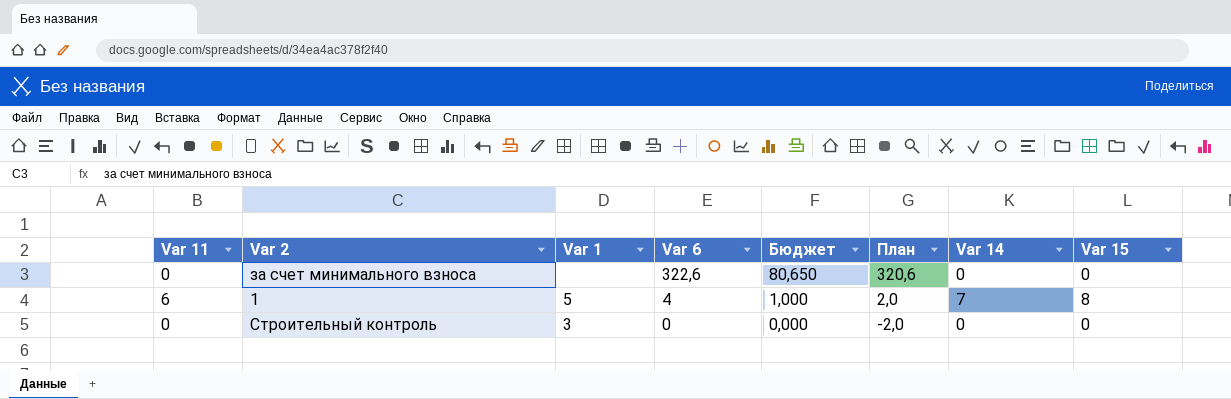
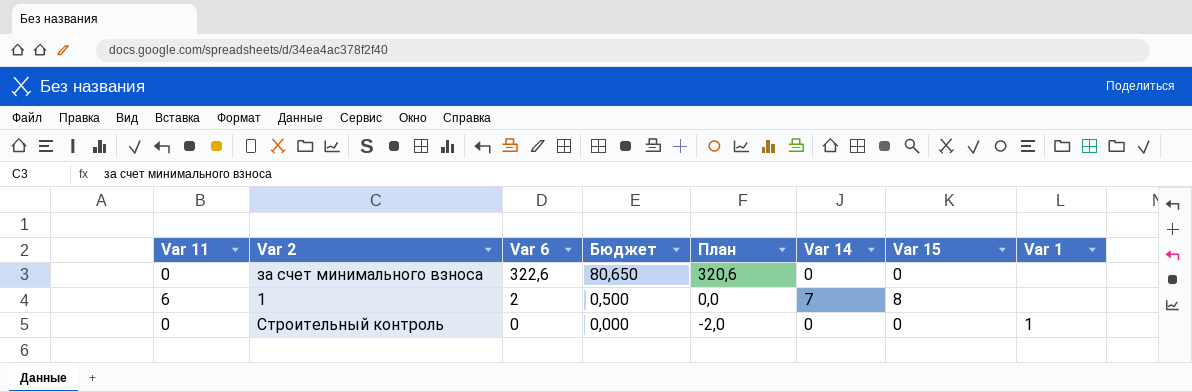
column Var 1 | position: 3 -> 8
1 | Var 6: 4 -> 2
1 | Бюджет: 1,000 -> 0,500
1 | План: 2,0 -> 0,0
1 | Var 1: 5 -> none
Строительный контроль | Var 1: 3 -> 1

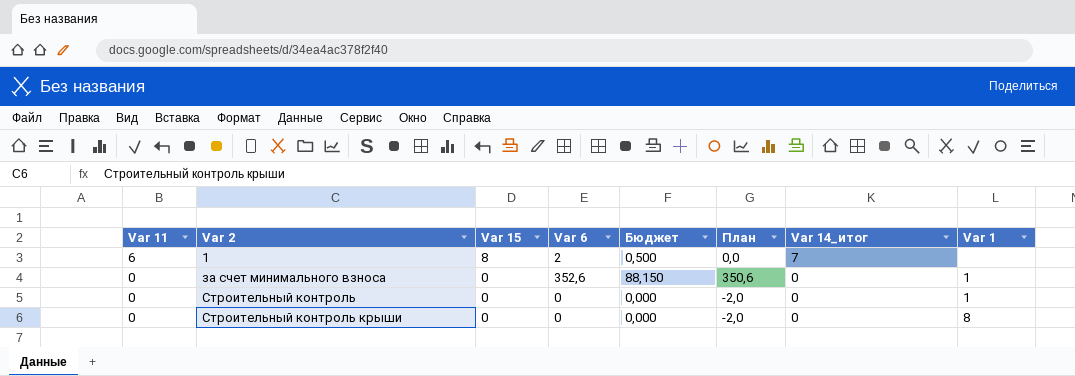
row order: Var 6 descending -> Var 11 descending
column Var 15 | position: 7 -> 3
column name: Var 14 -> Var 14_итог
за счет минимального взноса | Var 6: 322,6 -> 352,6
за счет минимального взноса | Бюджет: 80,650 -> 88,150
за счет минимального взноса | План: 320,6 -> 350,6
за счет минимального взноса | Var 1: none -> 1
row Строительный контроль крыши: none -> 0 | 0 | 0 | 0,000 | -2,0 | 0 | 8

